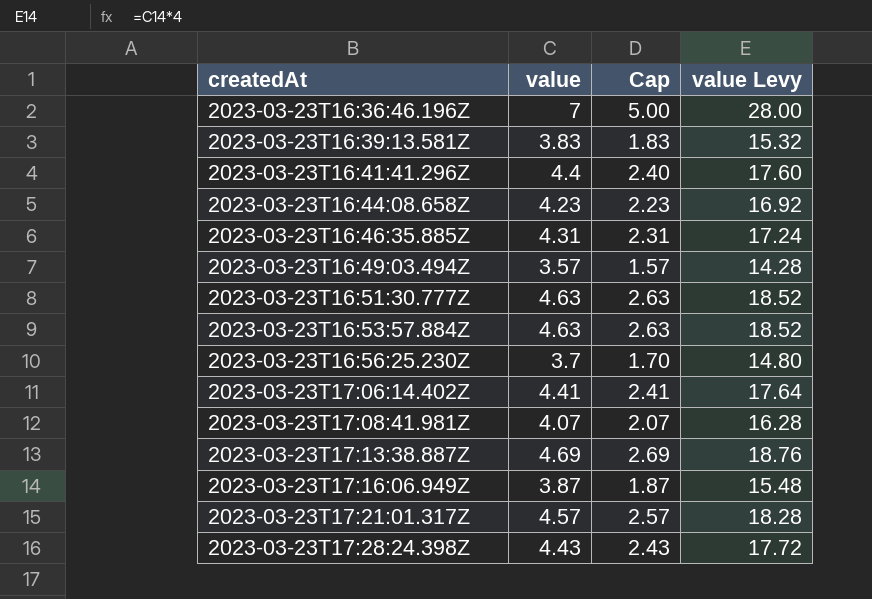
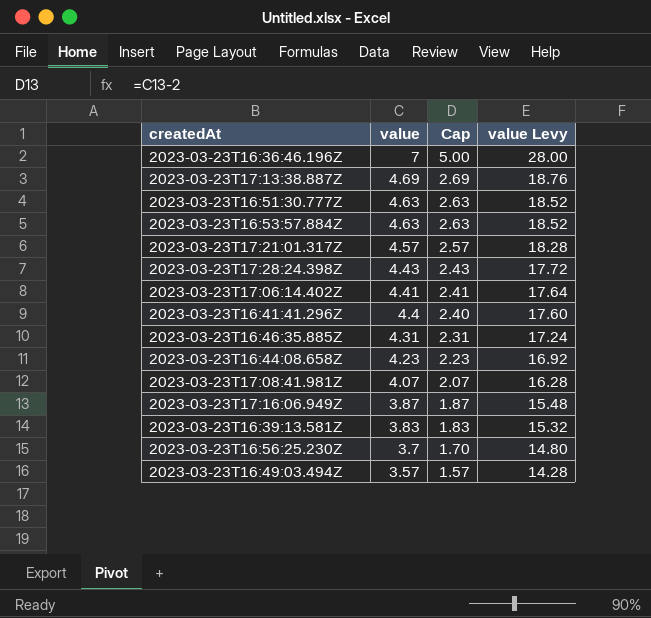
row order: createdAt ascending -> value descending

